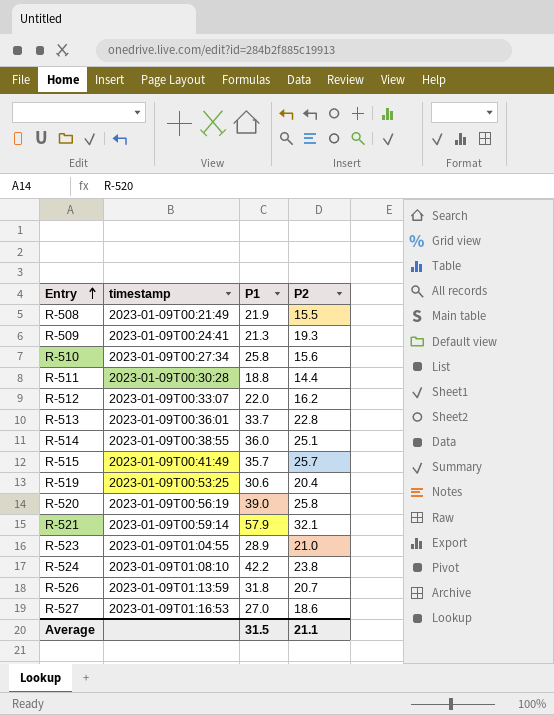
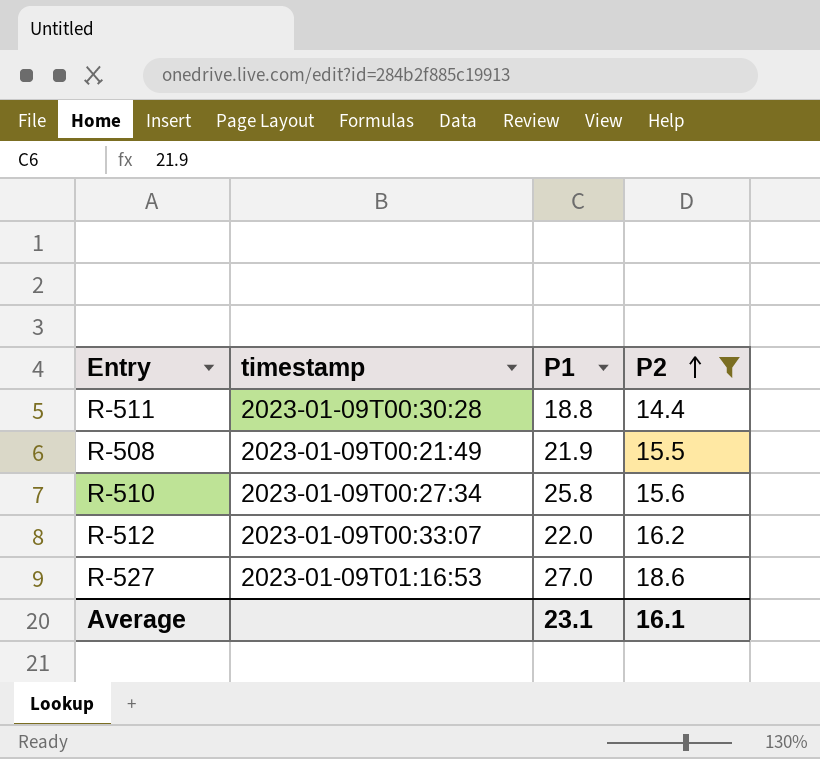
filter: none -> P2 <= 18.6
row order: Entry ascending -> P2 ascending
Average | P1: 31.5 -> 23.1
Average | P2: 21.1 -> 16.1

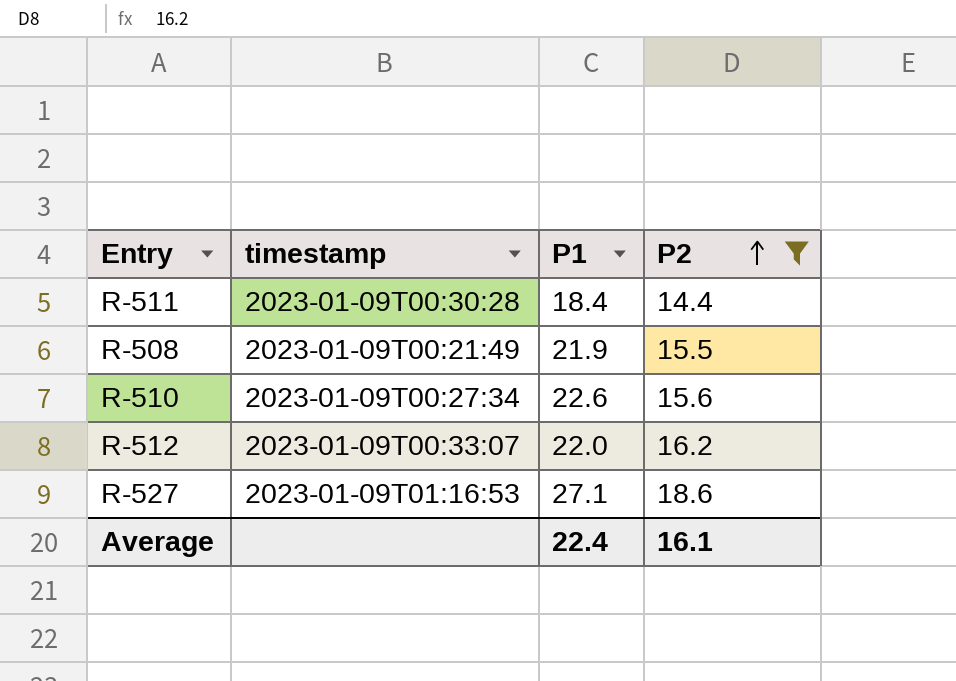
R-511 | P1: 18.8 -> 18.4
R-510 | P1: 25.8 -> 22.6
R-527 | P1: 27.0 -> 27.1
Average | P1: 23.1 -> 22.4

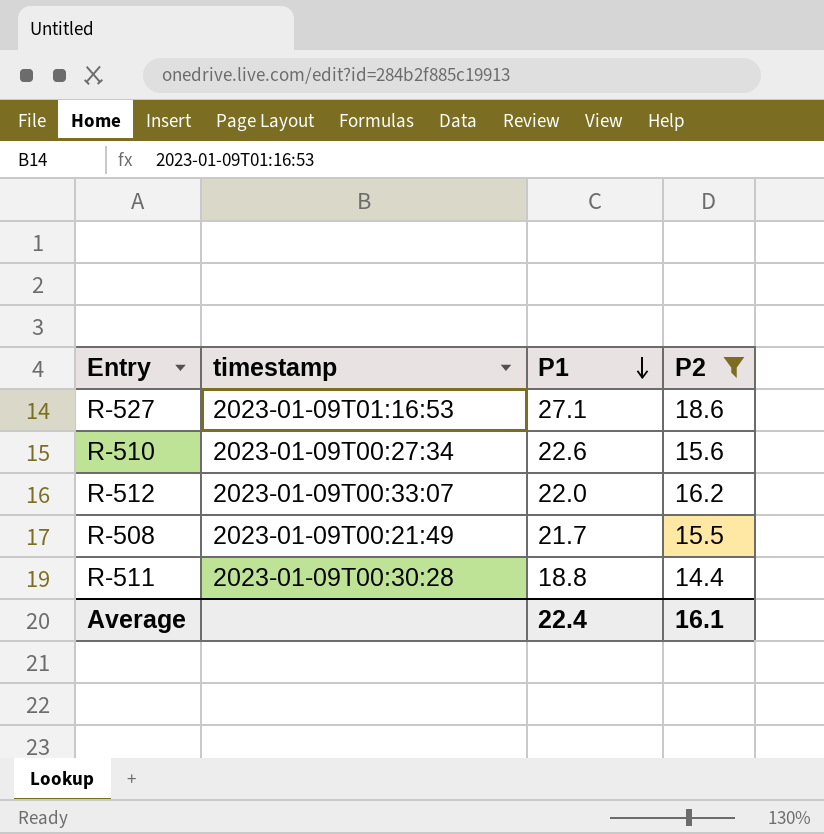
row order: P2 ascending -> P1 descending
R-508 | P1: 21.9 -> 21.7
R-511 | P1: 18.4 -> 18.8

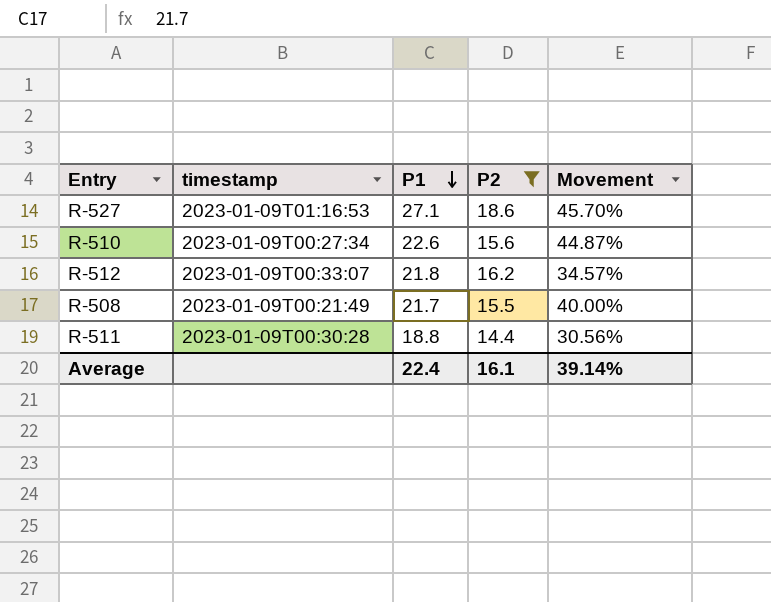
column Movement | formula: none -> ([P1] - [P2]) / [P2]
R-512 | P1: 22.0 -> 21.8

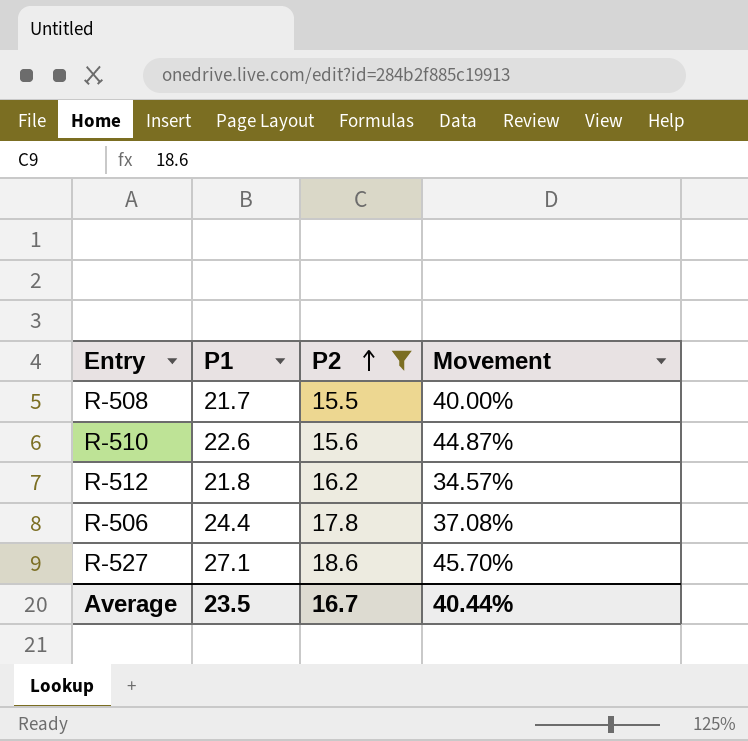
row order: P1 descending -> P2 ascending
column timestamp | position: 2 -> none
row R-511: 2023-01-09T00:30:28 | 18.8 | 14.4 | 30.56% -> none
row R-506: none -> 24.4 | 17.8 | 37.08%
Average | P1: 22.4 -> 23.5
Average | P2: 16.1 -> 16.7
Average | Movement: 39.14% -> 40.44%

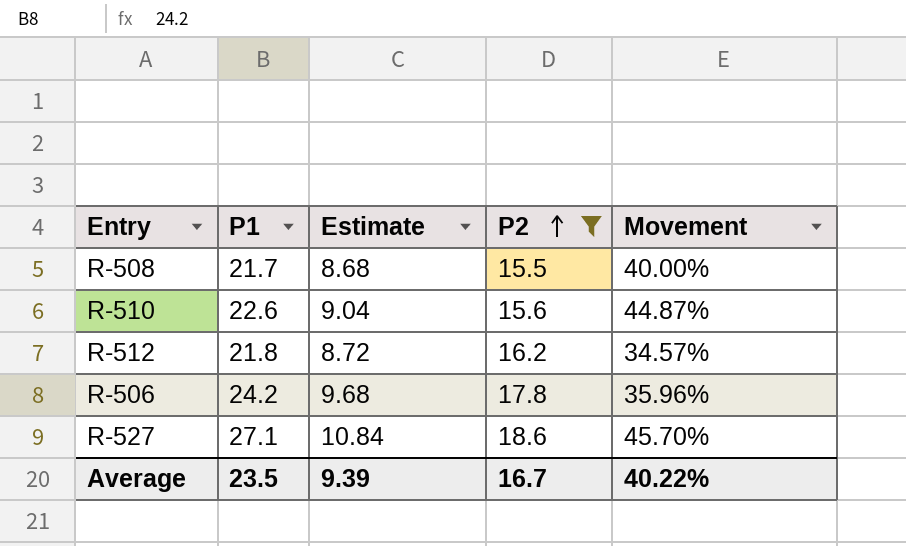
column Estimate | formula: none -> [P1] * 0.4
R-506 | P1: 24.4 -> 24.2
R-506 | Movement: 37.08% -> 35.96%
Average | Movement: 40.44% -> 40.22%

